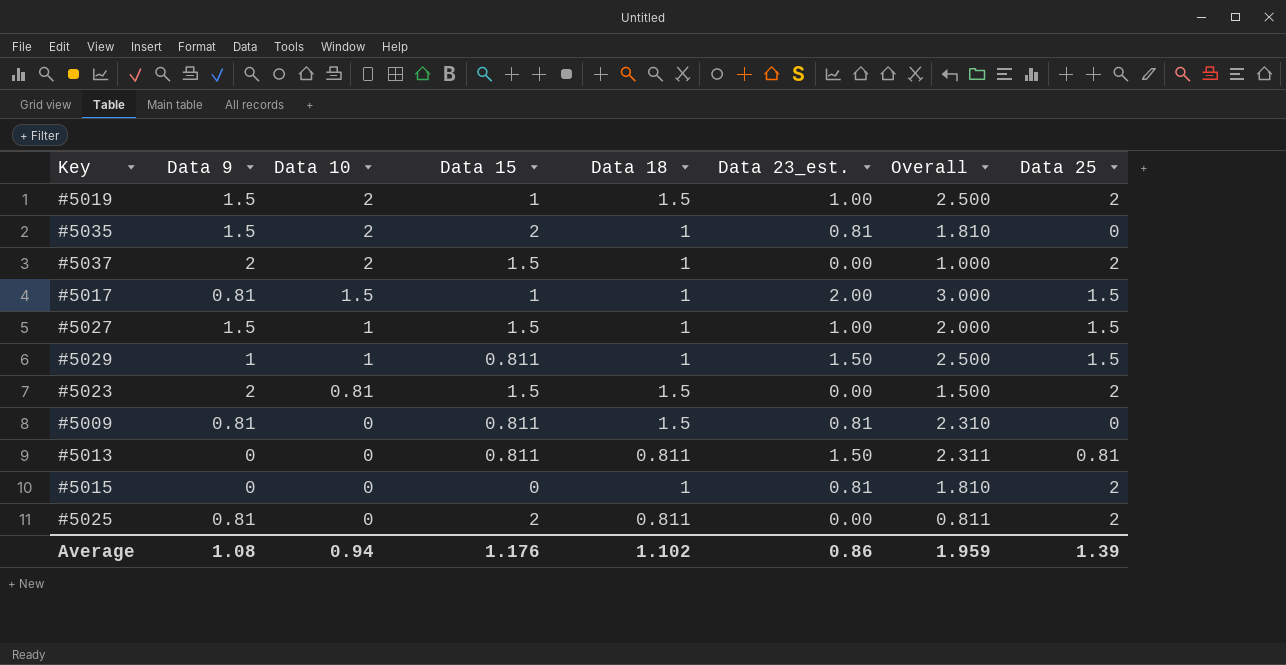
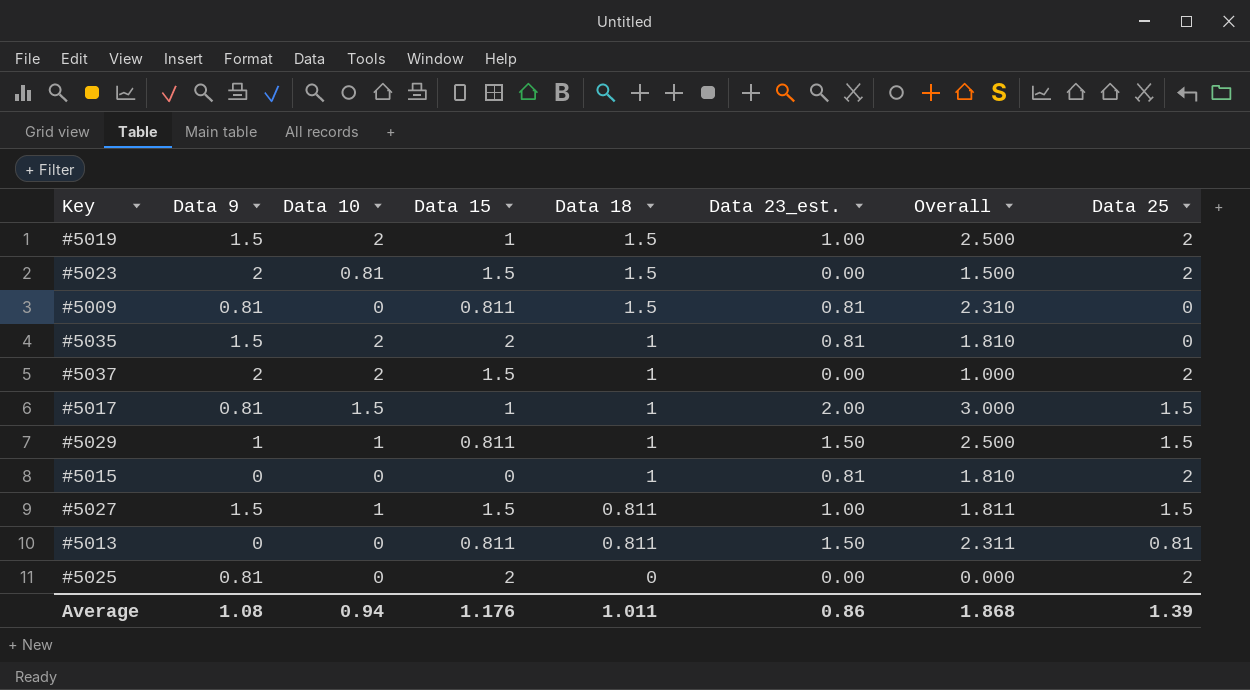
row order: Data 10 descending -> Data 18 descending
#5027 | Data 18: 1 -> 0.811
#5027 | Overall: 2.000 -> 1.811
#5025 | Data 18: 0.811 -> 0
#5025 | Overall: 0.811 -> 0.000
Average | Data 18: 1.102 -> 1.011
Average | Overall: 1.959 -> 1.868

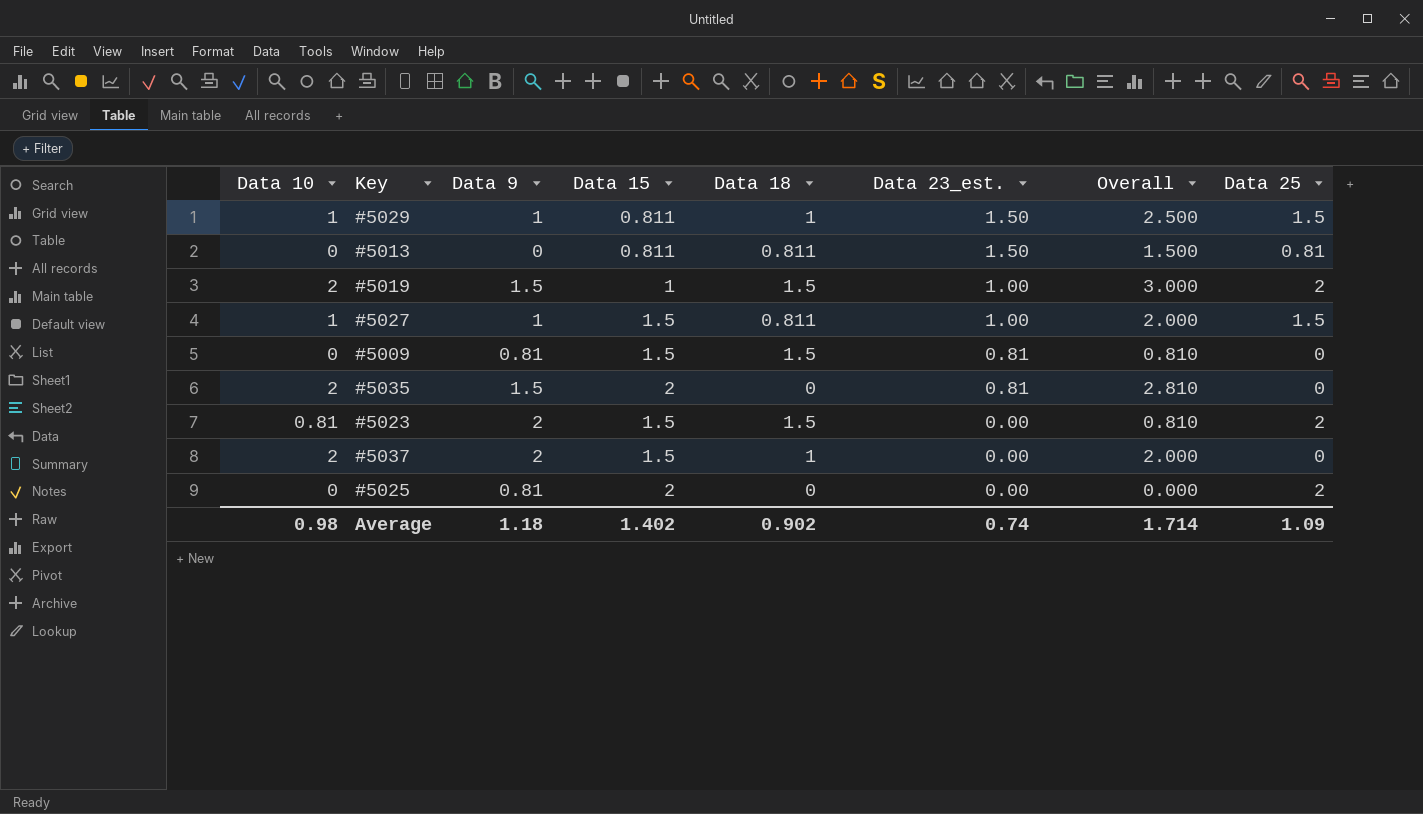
row order: Data 18 descending -> Data 23_est. descending
column Data 10 | position: 3 -> 1
column Overall | formula: [Data 18] + [Data 23_est.] -> [Data 10] + [Data 23_est.]
row #5017: 0.81 | 1.5 | 1 | 1 | 2.00 | 3.000 | 1.5 -> none
row #5015: 0 | 0 | 0 | 1 | 0.81 | 1.810 | 2 -> none
#5027 | Data 9: 1.5 -> 1
#5009 | Data 15: 0.811 -> 1.5
#5035 | Data 18: 1 -> 0
#5037 | Data 25: 2 -> 0
Average | Data 10: 0.94 -> 0.98
Average | Data 9: 1.08 -> 1.18
Average | Data 15: 1.176 -> 1.402
Average | Data 18: 1.011 -> 0.902
Average | Data 23_est.: 0.86 -> 0.74
Average | Overall: 1.868 -> 1.714
Average | Data 25: 1.39 -> 1.09

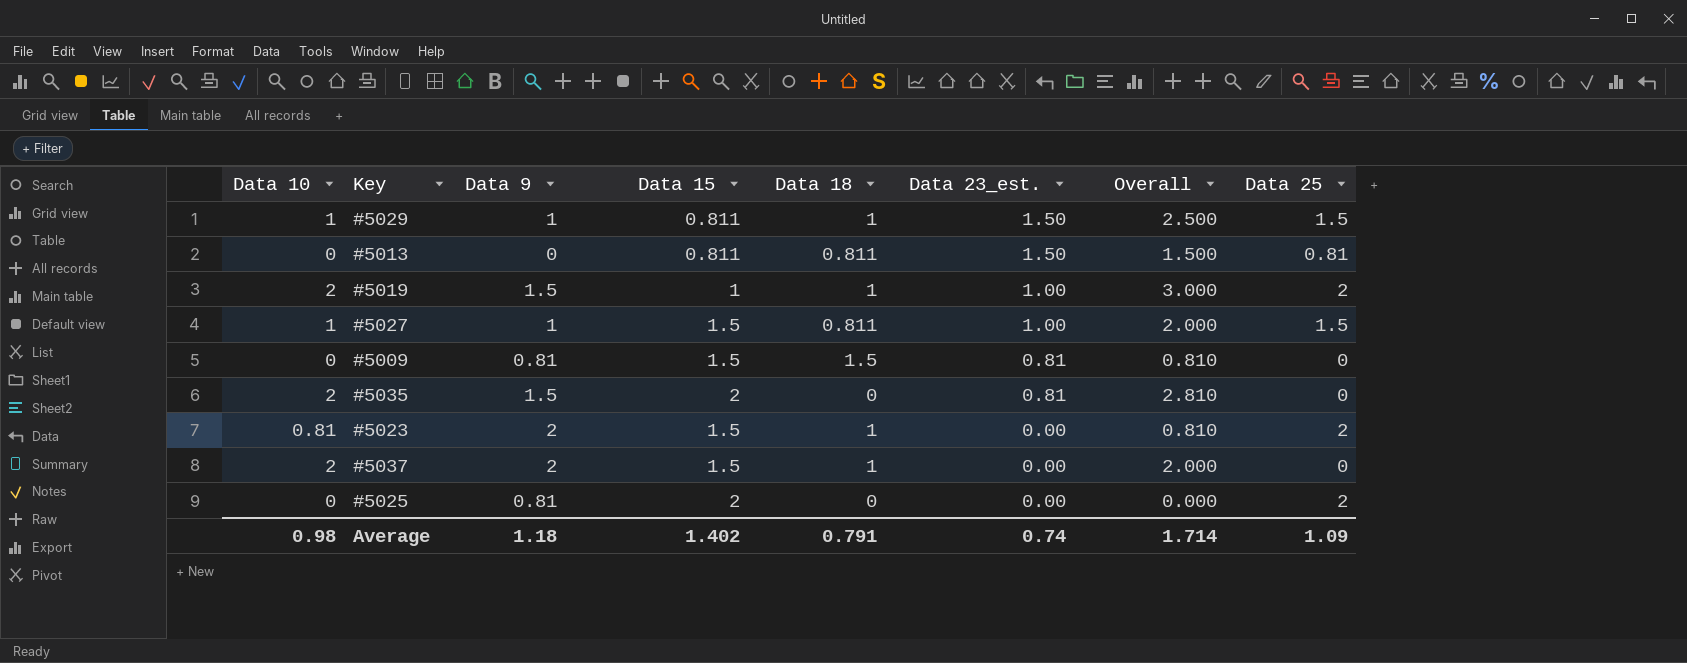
#5019 | Data 18: 1.5 -> 1
#5023 | Data 18: 1.5 -> 1
Average | Data 18: 0.902 -> 0.791

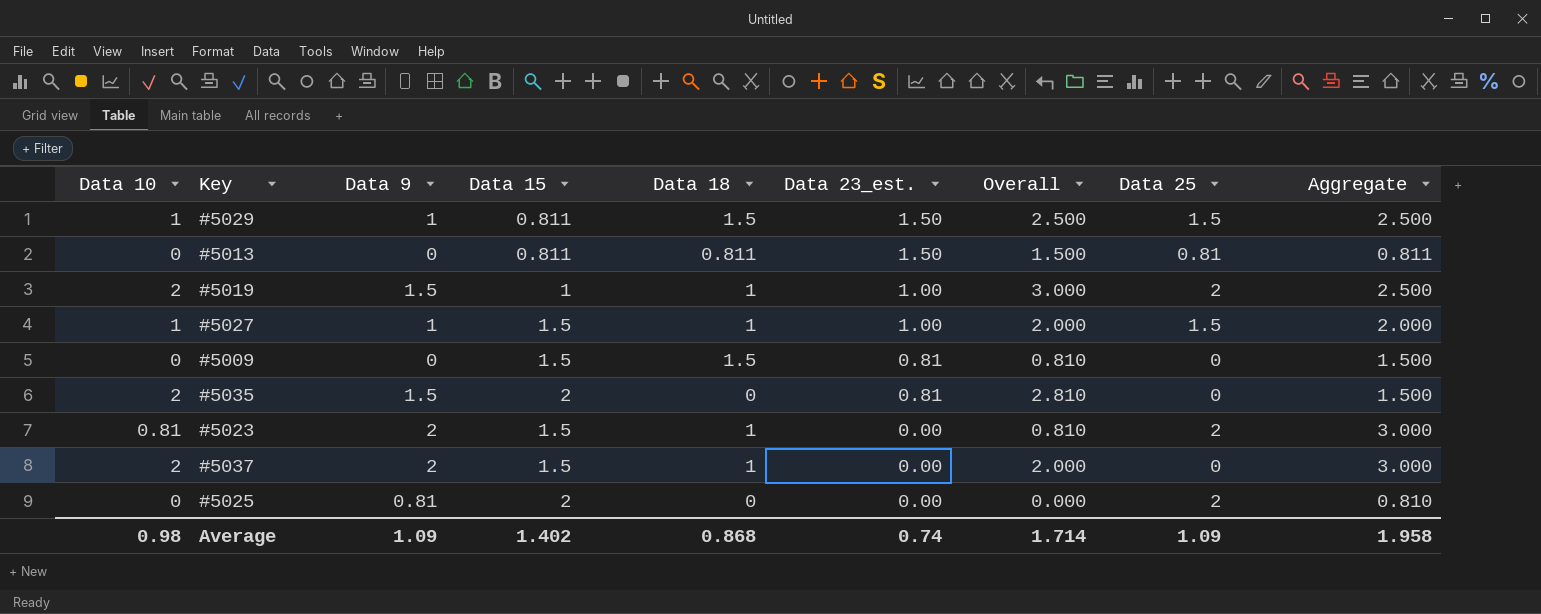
column Aggregate | formula: none -> [Data 9] + [Data 18]
#5029 | Data 18: 1 -> 1.5
#5027 | Data 18: 0.811 -> 1
#5009 | Data 9: 0.81 -> 0
Average | Data 9: 1.18 -> 1.09
Average | Data 18: 0.791 -> 0.868

